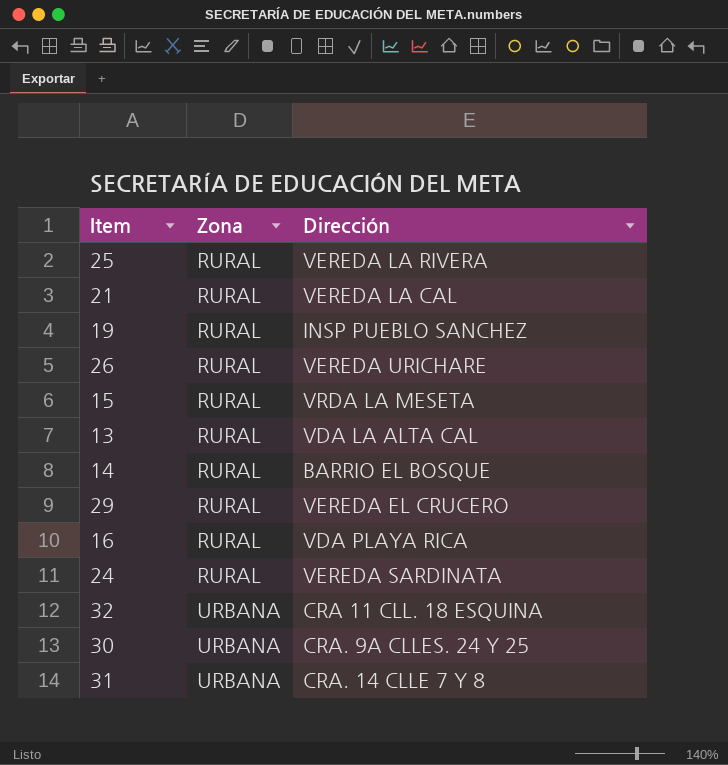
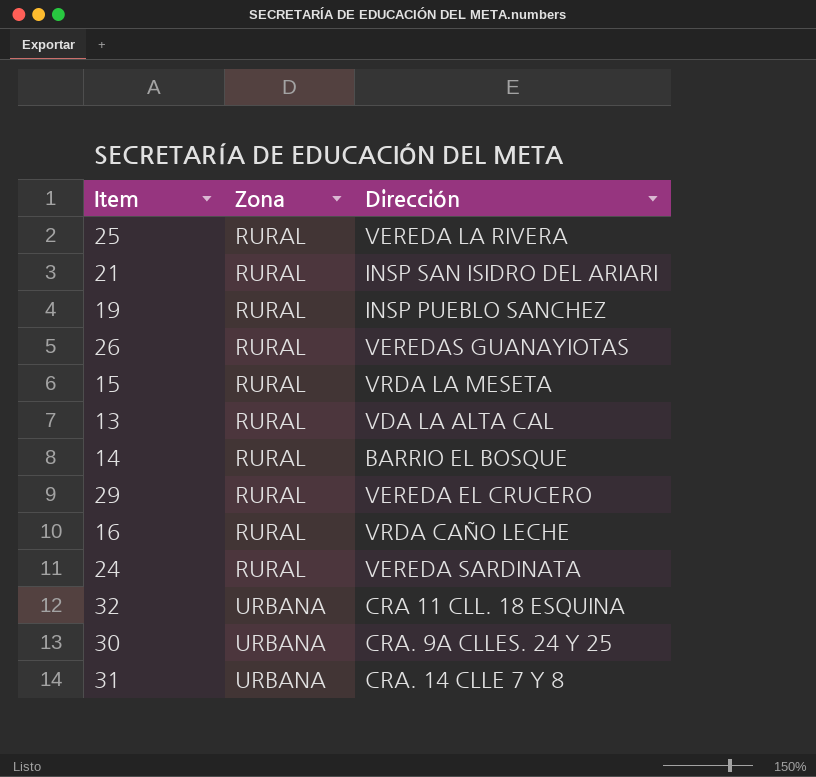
21 | Dirección: VEREDA LA CAL -> INSP SAN ISIDRO DEL ARIARI
26 | Dirección: VEREDA URICHARE -> VEREDAS GUANAYIOTAS
16 | Dirección: VDA PLAYA RICA -> VRDA CAÑO LECHE

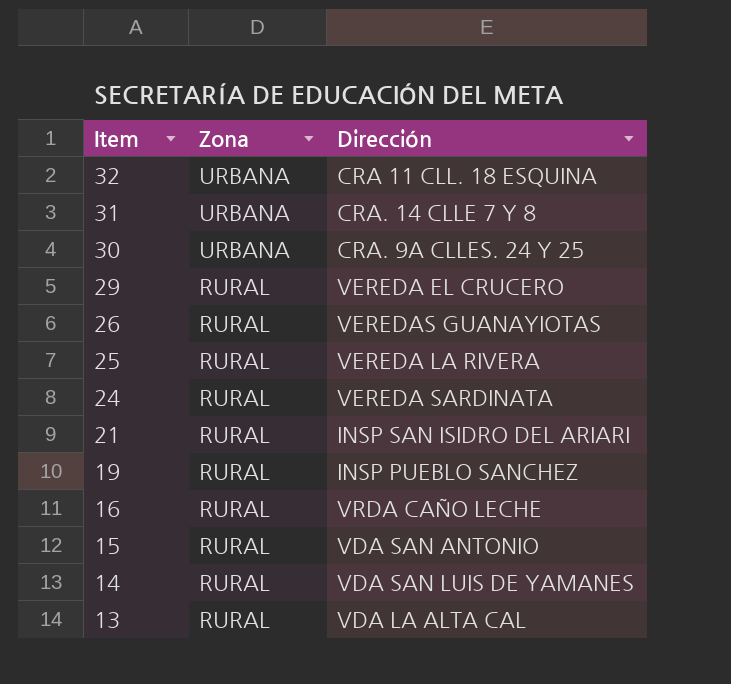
row order: Zona ascending -> Item descending
15 | Dirección: VRDA LA MESETA -> VDA SAN ANTONIO
14 | Dirección: BARRIO EL BOSQUE -> VDA SAN LUIS DE YAMANES

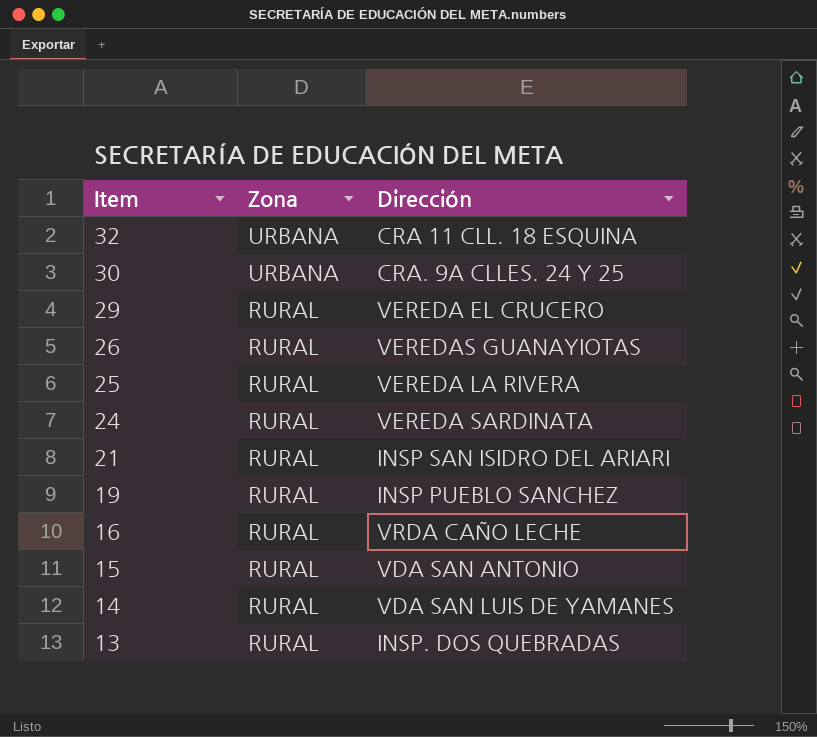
row 31: URBANA | CRA. 14 CLLE 7 Y 8 -> none
13 | Dirección: VDA LA ALTA CAL -> INSP. DOS QUEBRADAS

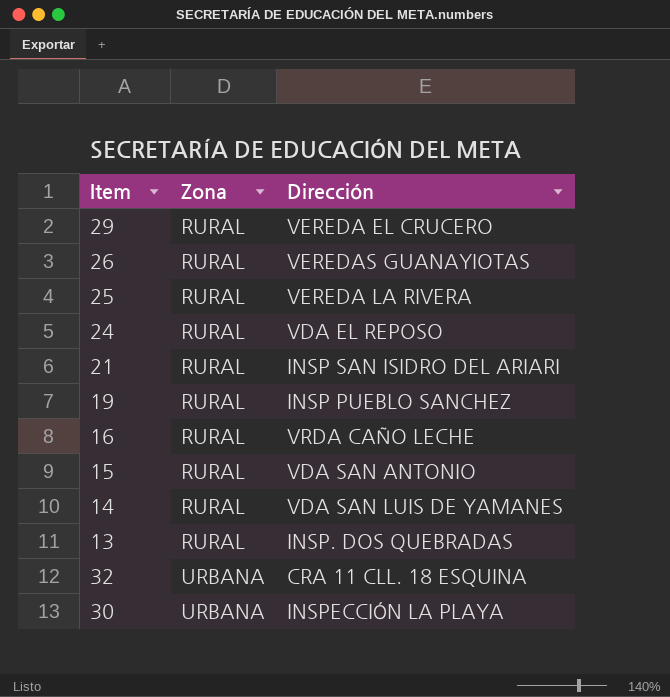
row order: Item descending -> Zona ascending
24 | Dirección: VEREDA SARDINATA -> VDA EL REPOSO
30 | Dirección: CRA. 9A CLLES. 24 Y 25 -> INSPECCIÓN LA PLAYA

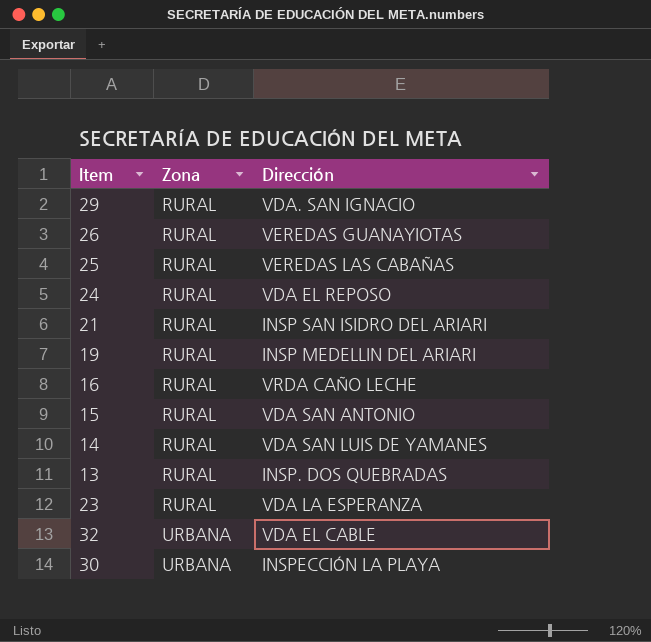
29 | Dirección: VEREDA EL CRUCERO -> VDA. SAN IGNACIO
25 | Dirección: VEREDA LA RIVERA -> VEREDAS LAS CABAÑAS
19 | Dirección: INSP PUEBLO SANCHEZ -> INSP MEDELLIN DEL ARIARI
row 23: none -> RURAL | VDA LA ESPERANZA
32 | Dirección: CRA 11 CLL. 18 ESQUINA -> VDA EL CABLE

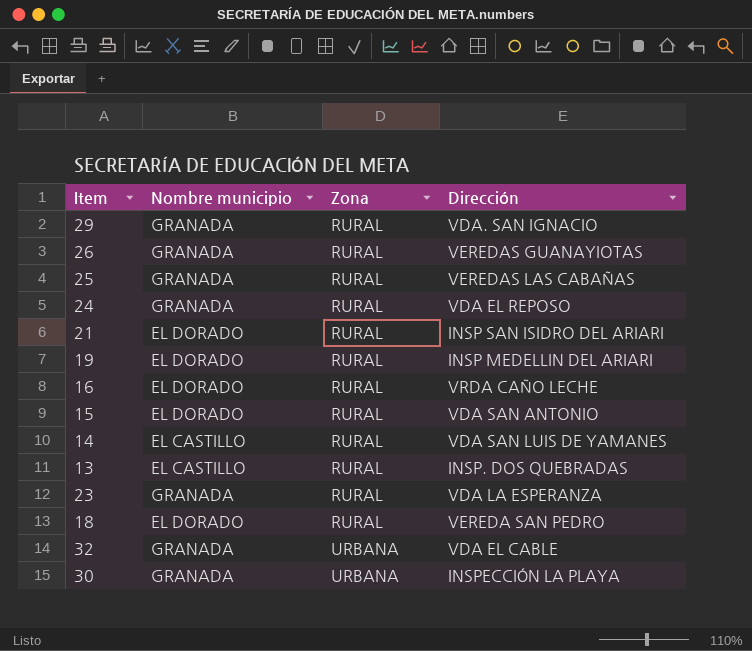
column Nombre municipio | position: none -> 2
row 18: none -> EL DORADO | RURAL | VEREDA SAN PEDRO

